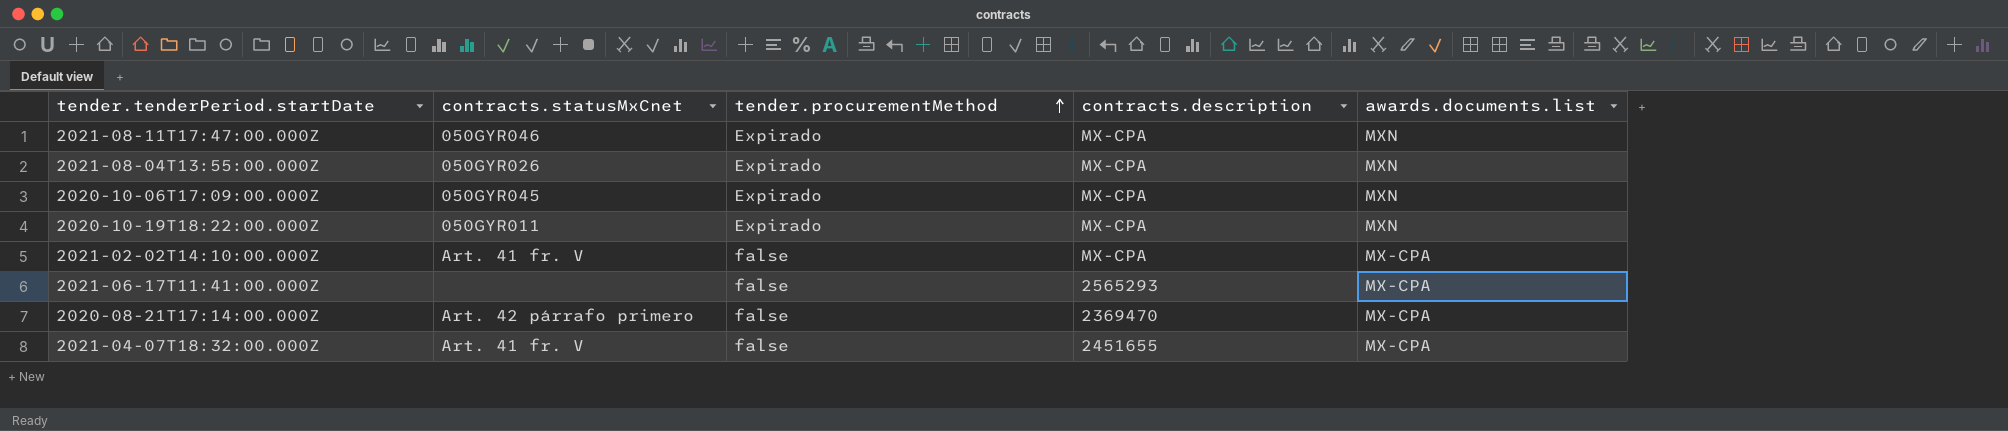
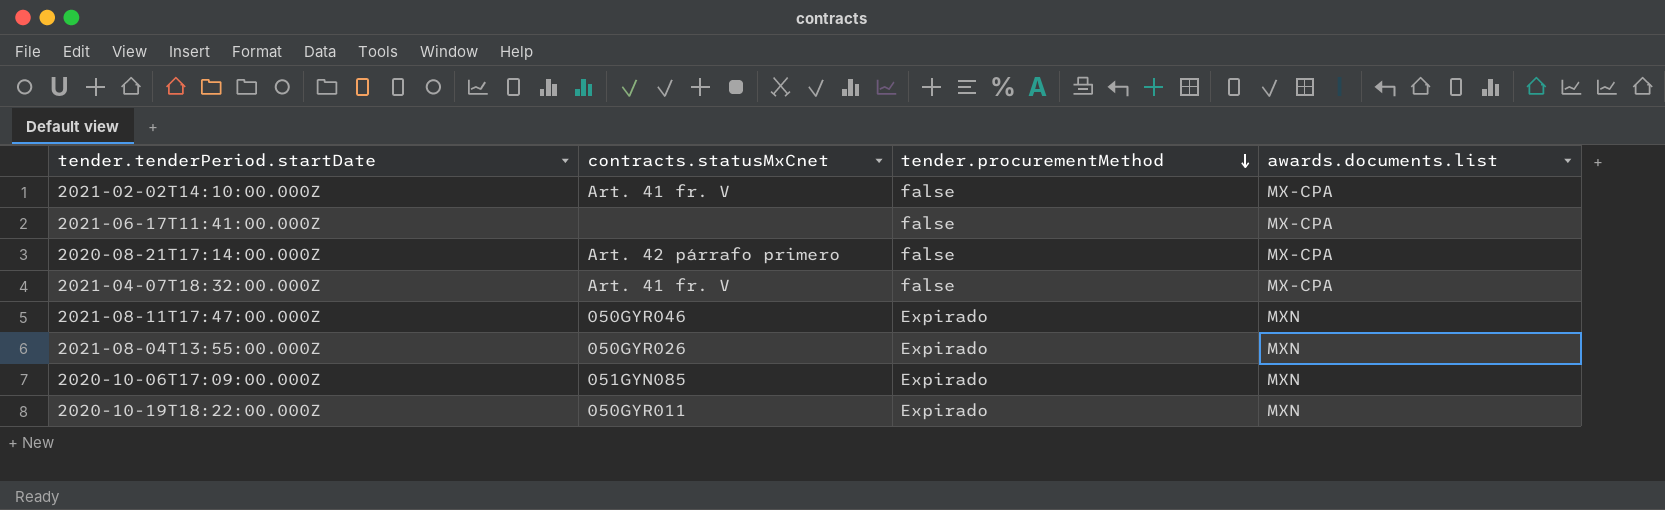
row order: tender.procurementMethod ascending -> tender.procurementMethod descending
column contracts.description | position: 4 -> none
2020-10-06T17:09:00.000Z | contracts.statusMxCnet: 050GYR045 -> 051GYN085

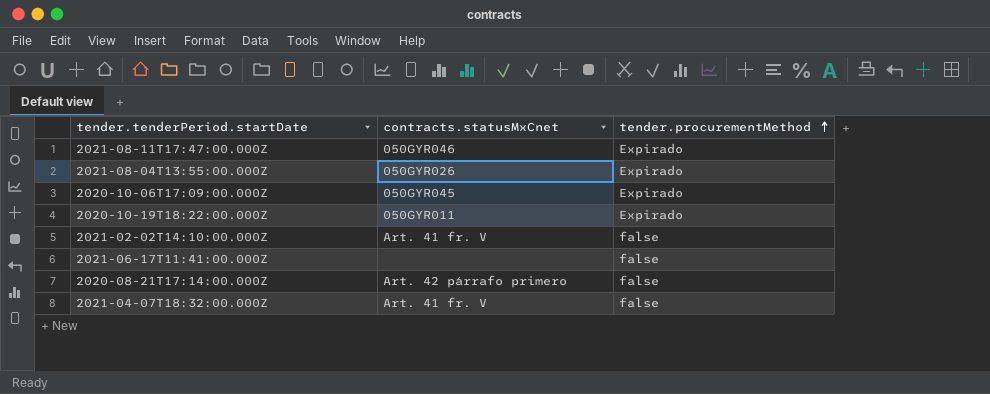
row order: tender.procurementMethod descending -> tender.procurementMethod ascending
column awards.documents.list | position: 4 -> none
2020-10-06T17:09:00.000Z | contracts.statusMxCnet: 051GYN085 -> 050GYR045

